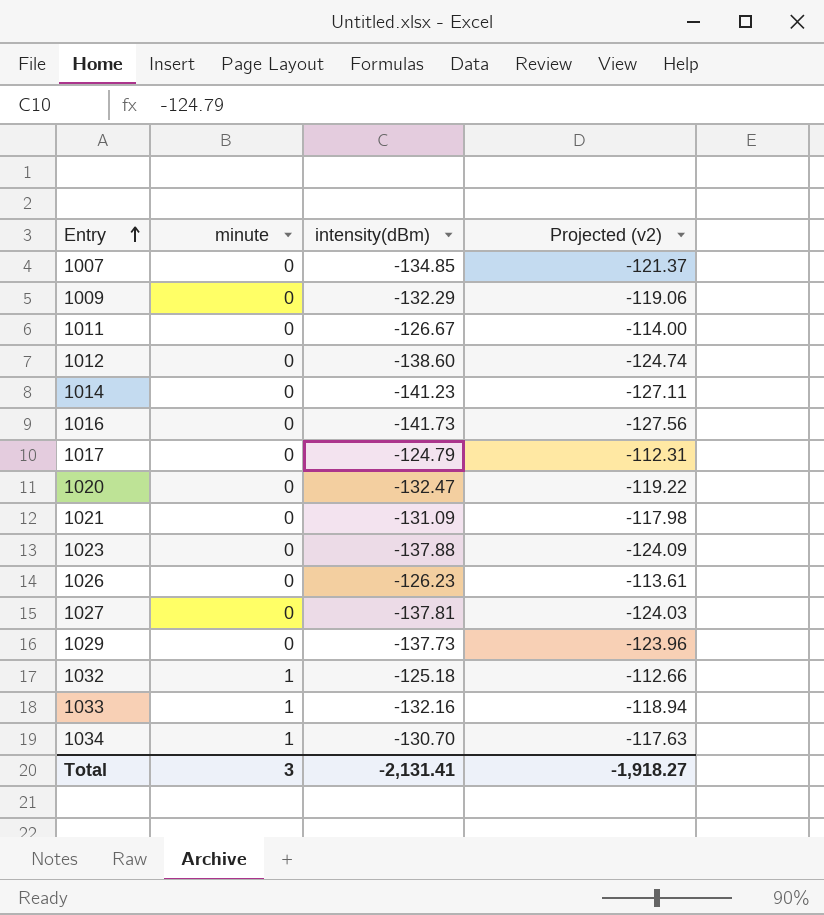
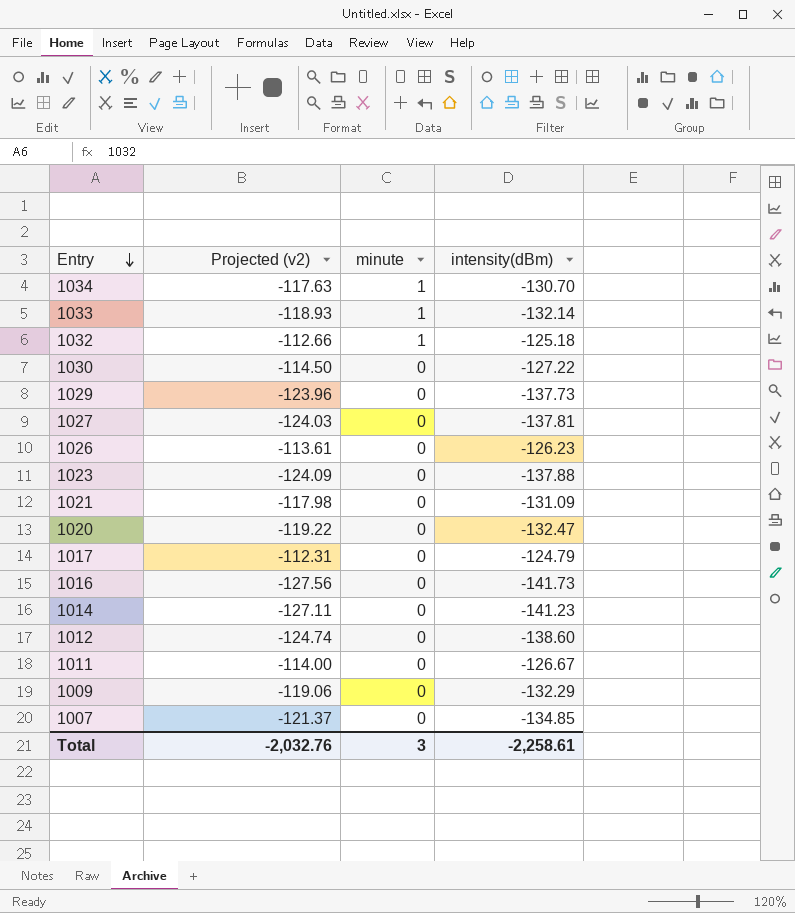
row order: Entry ascending -> Entry descending
column Projected (v2) | position: 4 -> 2
1033 | Projected (v2): -118.94 -> -118.93
1033 | intensity(dBm): -132.16 -> -132.14
row 1030: none -> -114.50 | 0 | -127.22
Total | Projected (v2): -1,918.27 -> -2,032.76
Total | intensity(dBm): -2,131.41 -> -2,258.61

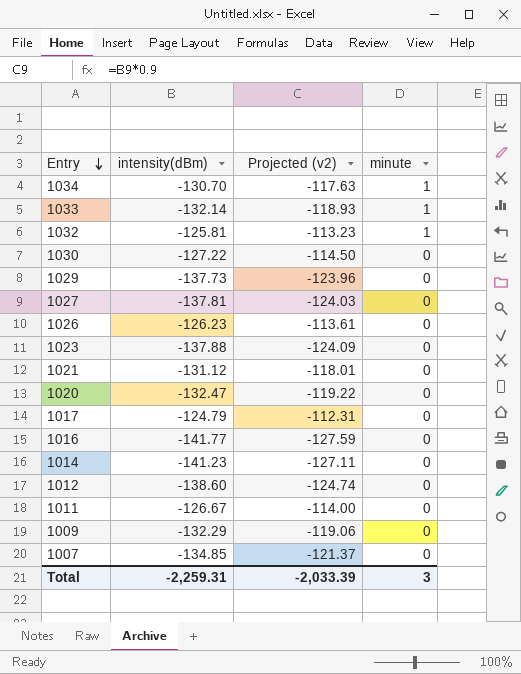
column intensity(dBm) | position: 4 -> 2
1032 | intensity(dBm): -125.18 -> -125.81
1032 | Projected (v2): -112.66 -> -113.23
1021 | intensity(dBm): -131.09 -> -131.12
1021 | Projected (v2): -117.98 -> -118.01
1016 | intensity(dBm): -141.73 -> -141.77
1016 | Projected (v2): -127.56 -> -127.59
Total | intensity(dBm): -2,258.61 -> -2,259.31
Total | Projected (v2): -2,032.76 -> -2,033.39

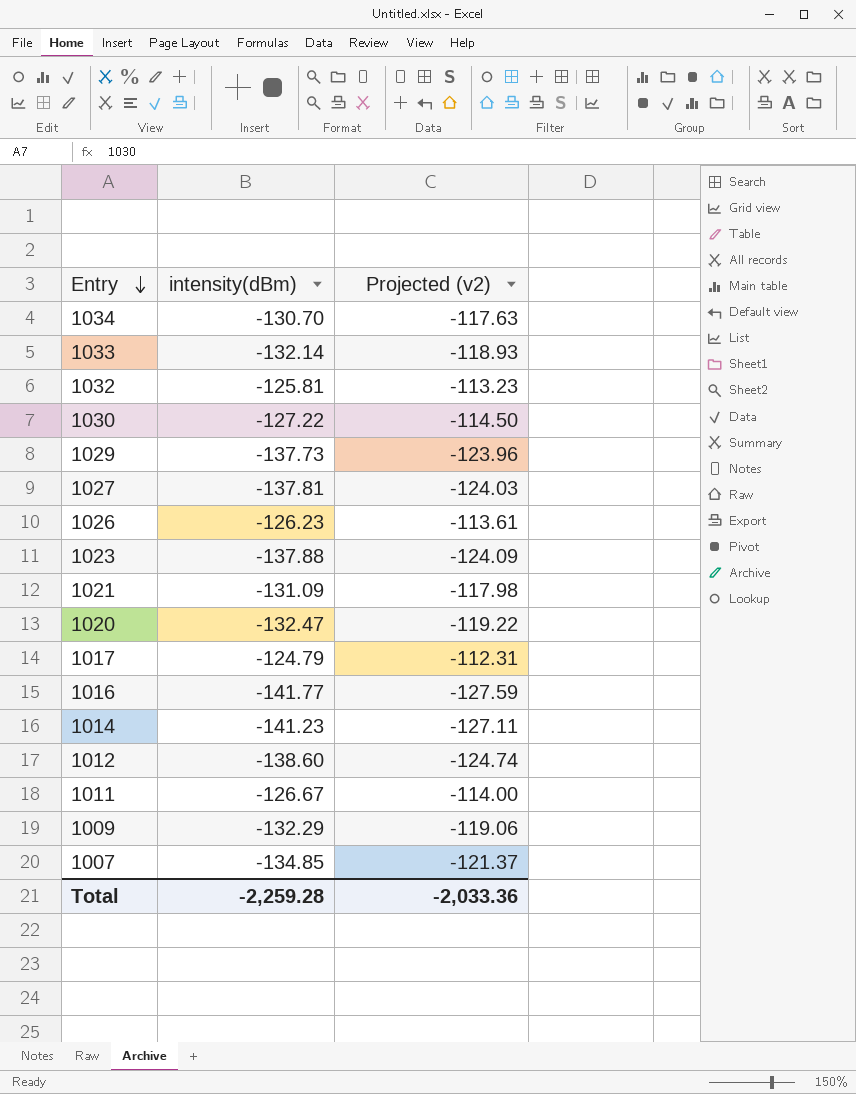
column minute | position: 4 -> none
1021 | intensity(dBm): -131.12 -> -131.09
1021 | Projected (v2): -118.01 -> -117.98
Total | intensity(dBm): -2,259.31 -> -2,259.28
Total | Projected (v2): -2,033.39 -> -2,033.36

